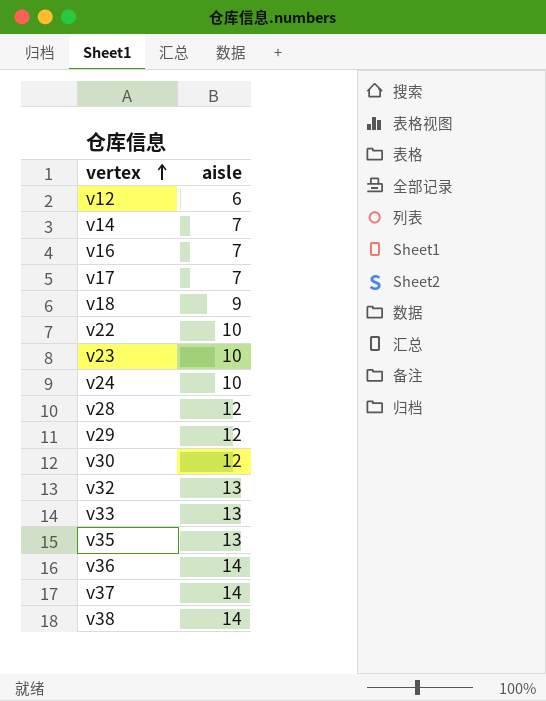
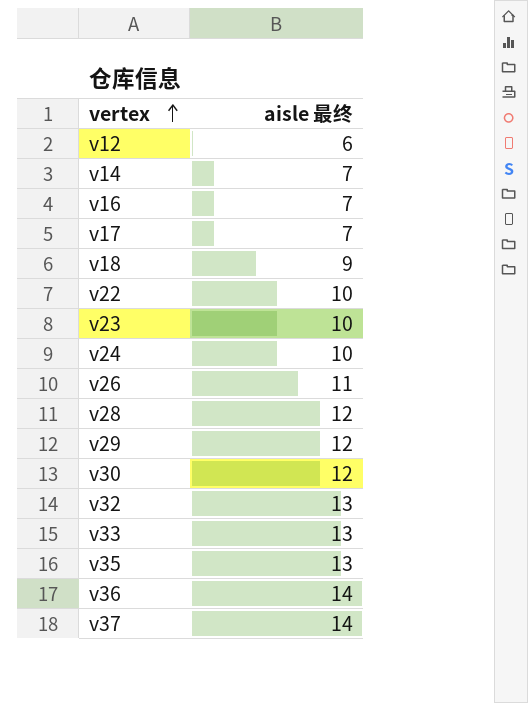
column name: aisle -> aisle 最终
row v38: 14 -> none
row v26: none -> 11

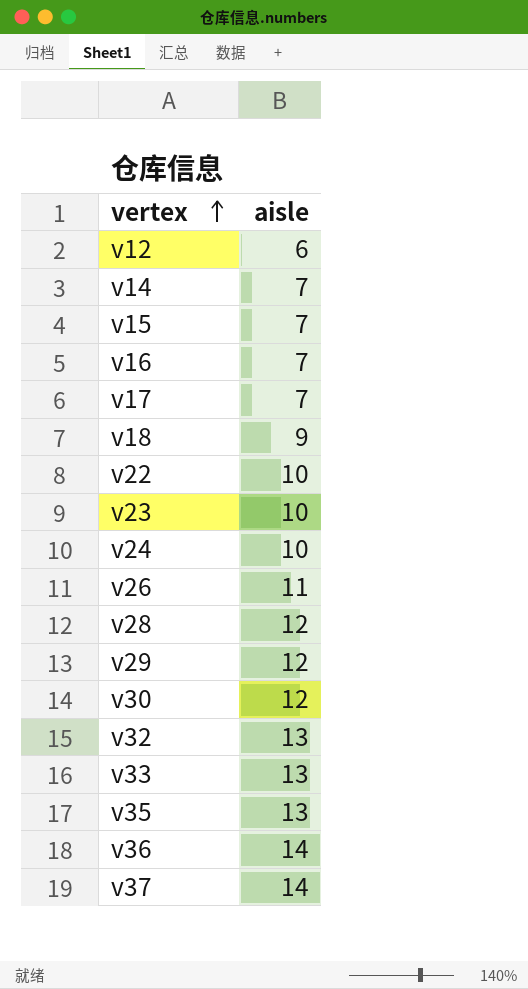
column name: aisle 最终 -> aisle
row v15: none -> 7

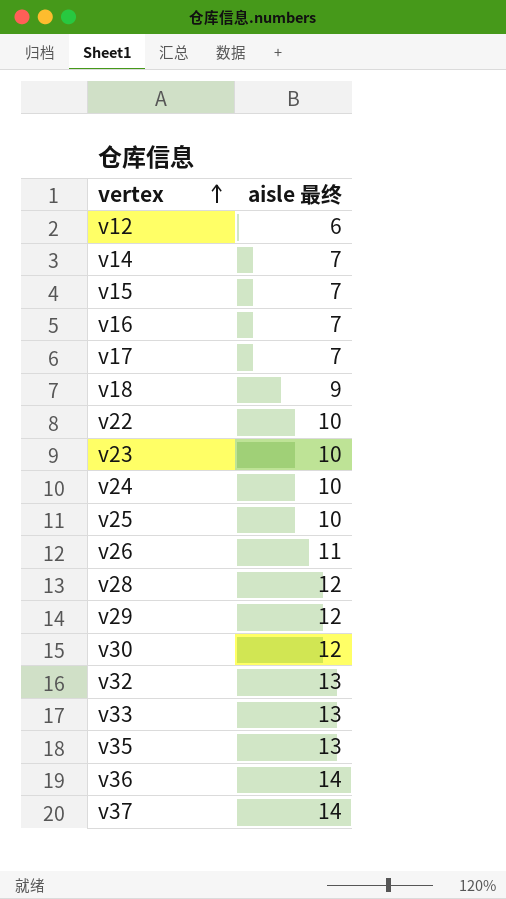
column name: aisle -> aisle 最终
row v25: none -> 10

